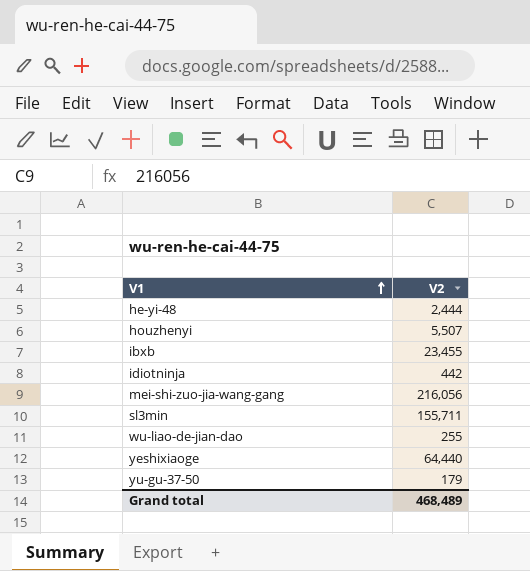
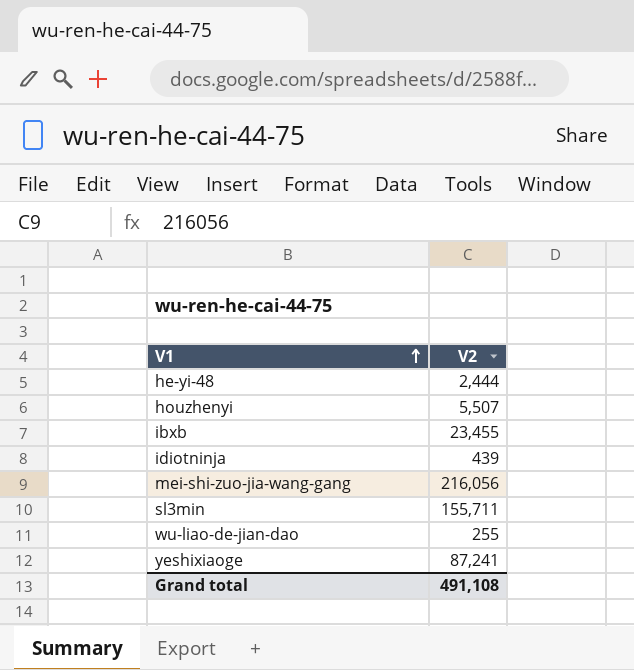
row yu-gu-37-50: 179 -> none
idiotninja | V2: 442 -> 439
yeshixiaoge | V2: 64,440 -> 87,241
Grand total | V2: 468,489 -> 491,108

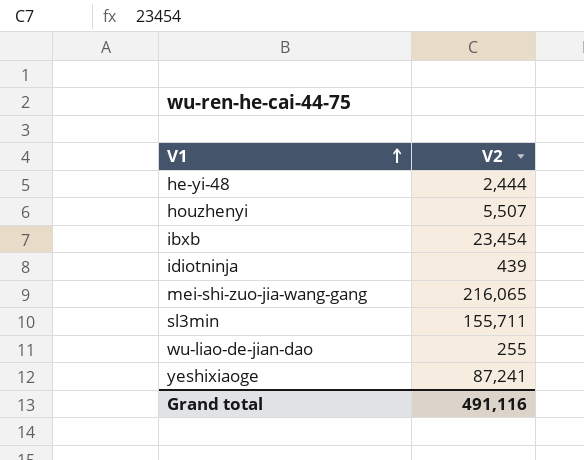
ibxb | V2: 23,455 -> 23,454
mei-shi-zuo-jia-wang-gang | V2: 216,056 -> 216,065
Grand total | V2: 491,108 -> 491,116

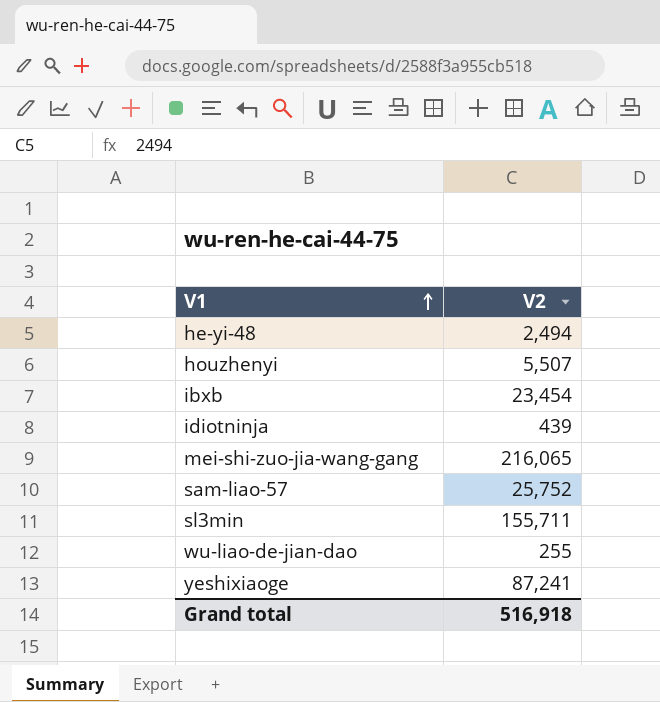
he-yi-48 | V2: 2,444 -> 2,494
row sam-liao-57: none -> 25,752
Grand total | V2: 491,116 -> 516,918

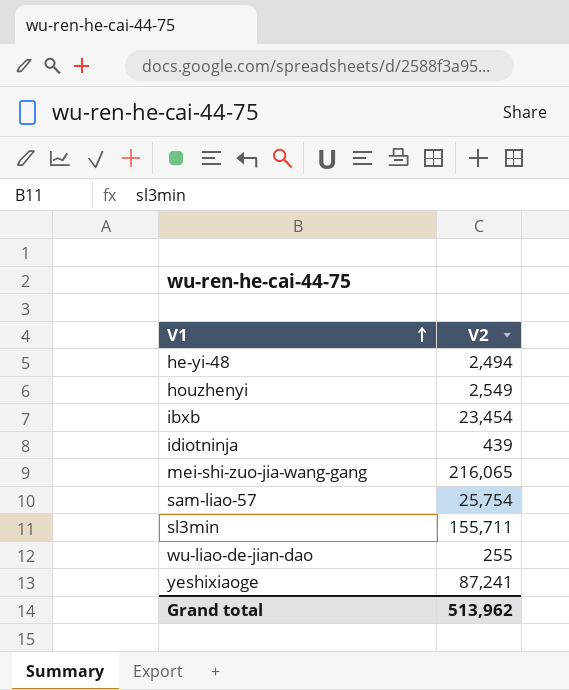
houzhenyi | V2: 5,507 -> 2,549
sam-liao-57 | V2: 25,752 -> 25,754
Grand total | V2: 516,918 -> 513,962

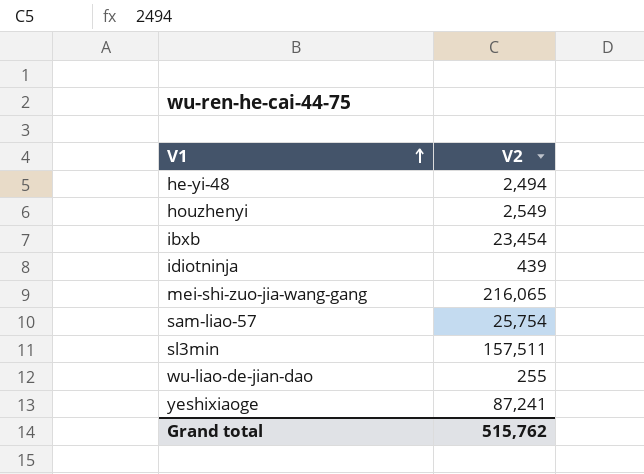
sl3min | V2: 155,711 -> 157,511
Grand total | V2: 513,962 -> 515,762

